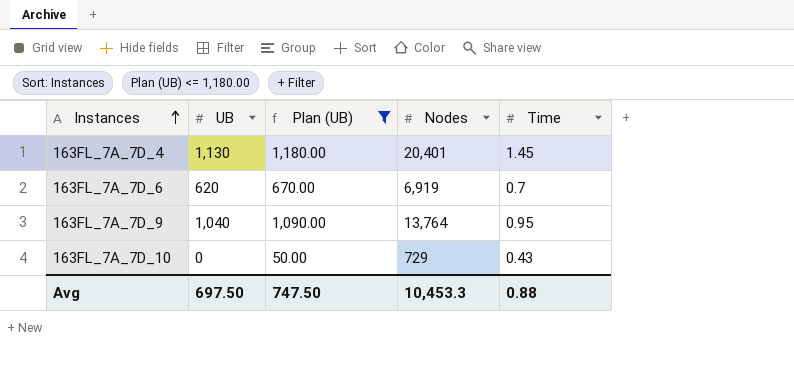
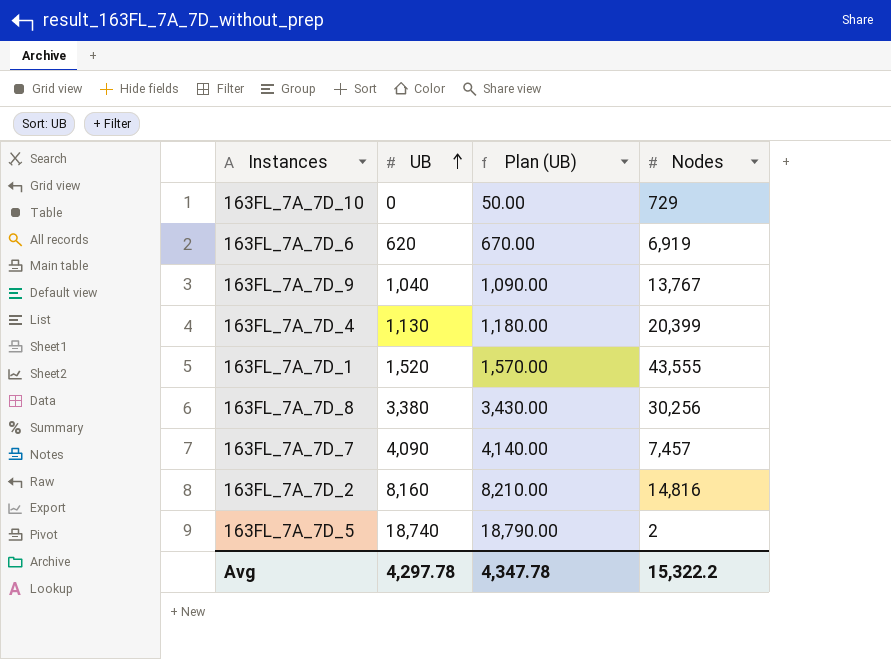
filter: Plan (UB) <= 1,180.00 -> none
row order: Instances ascending -> UB ascending
column Time | position: 5 -> none
163FL_7A_7D_9 | Nodes: 13,764 -> 13,767
163FL_7A_7D_4 | Nodes: 20,401 -> 20,399
Avg | UB: 697.50 -> 4,297.78
Avg | Plan (UB): 747.50 -> 4,347.78
Avg | Nodes: 10,453.3 -> 15,322.2

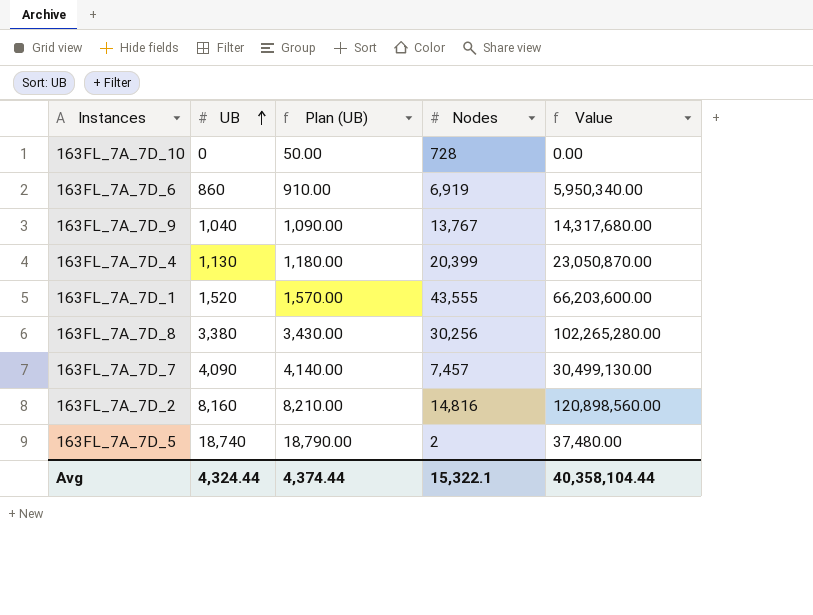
column Value | formula: none -> [UB] * [Nodes]
163FL_7A_7D_10 | Nodes: 729 -> 728
163FL_7A_7D_6 | UB: 620 -> 860
163FL_7A_7D_6 | Plan (UB): 670.00 -> 910.00
Avg | UB: 4,297.78 -> 4,324.44
Avg | Plan (UB): 4,347.78 -> 4,374.44
Avg | Nodes: 15,322.2 -> 15,322.1

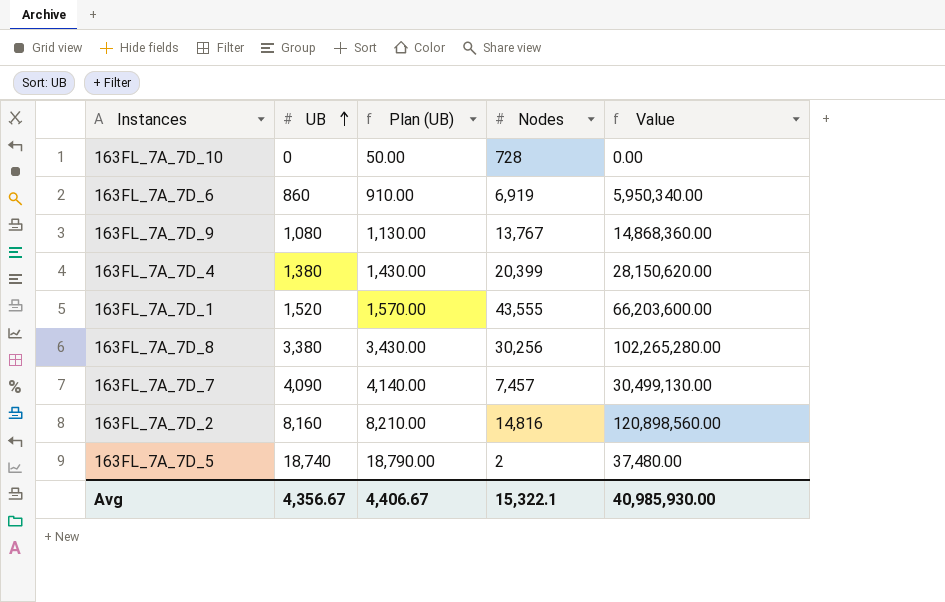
163FL_7A_7D_9 | UB: 1,040 -> 1,080
163FL_7A_7D_9 | Plan (UB): 1,090.00 -> 1,130.00
163FL_7A_7D_9 | Value: 14,317,680.00 -> 14,868,360.00
163FL_7A_7D_4 | UB: 1,130 -> 1,380
163FL_7A_7D_4 | Plan (UB): 1,180.00 -> 1,430.00
163FL_7A_7D_4 | Value: 23,050,870.00 -> 28,150,620.00
Avg | UB: 4,324.44 -> 4,356.67
Avg | Plan (UB): 4,374.44 -> 4,406.67
Avg | Value: 40,358,104.44 -> 40,985,930.00

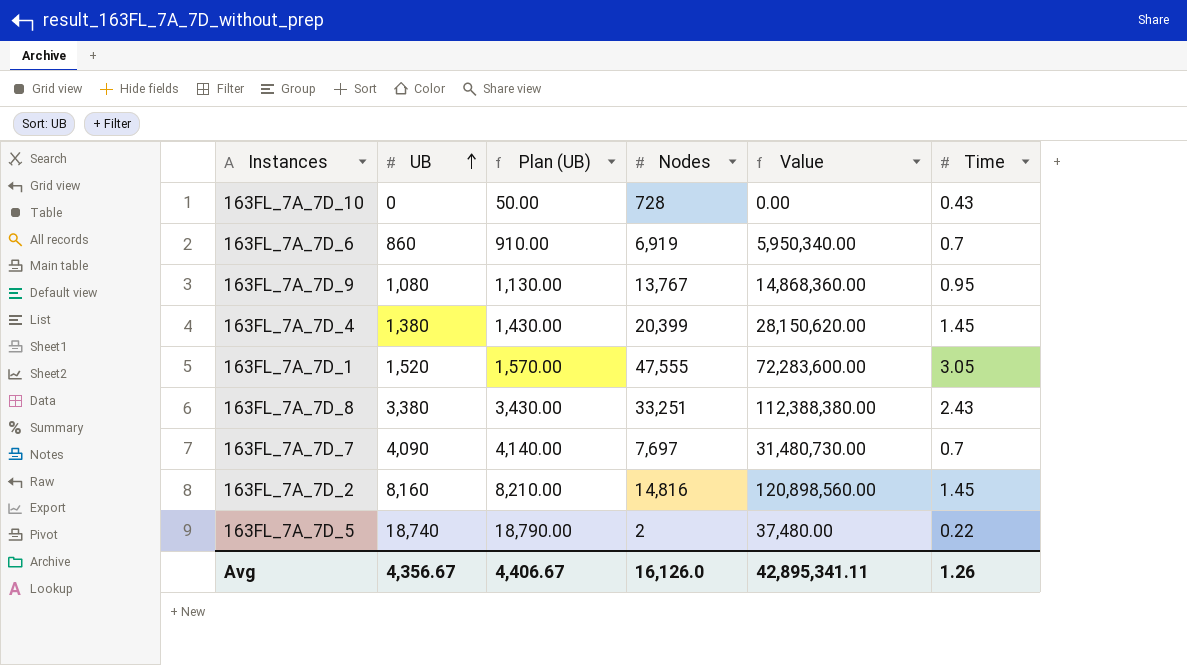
column Time | position: none -> 6
163FL_7A_7D_1 | Nodes: 43,555 -> 47,555
163FL_7A_7D_1 | Value: 66,203,600.00 -> 72,283,600.00
163FL_7A_7D_8 | Nodes: 30,256 -> 33,251
163FL_7A_7D_8 | Value: 102,265,280.00 -> 112,388,380.00
163FL_7A_7D_7 | Nodes: 7,457 -> 7,697
163FL_7A_7D_7 | Value: 30,499,130.00 -> 31,480,730.00
Avg | Nodes: 15,322.1 -> 16,126.0
Avg | Value: 40,985,930.00 -> 42,895,341.11

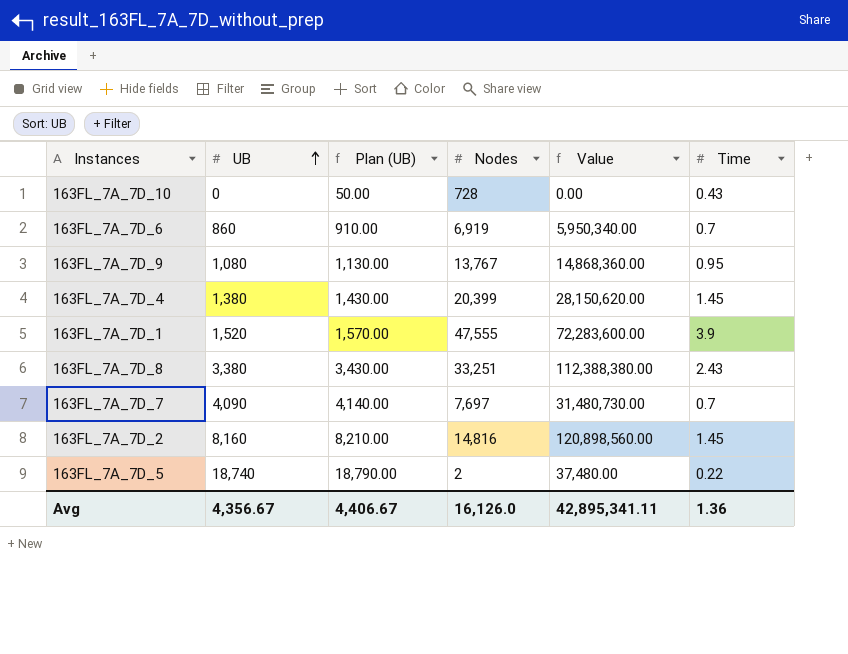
163FL_7A_7D_1 | Time: 3.05 -> 3.9
Avg | Time: 1.26 -> 1.36

